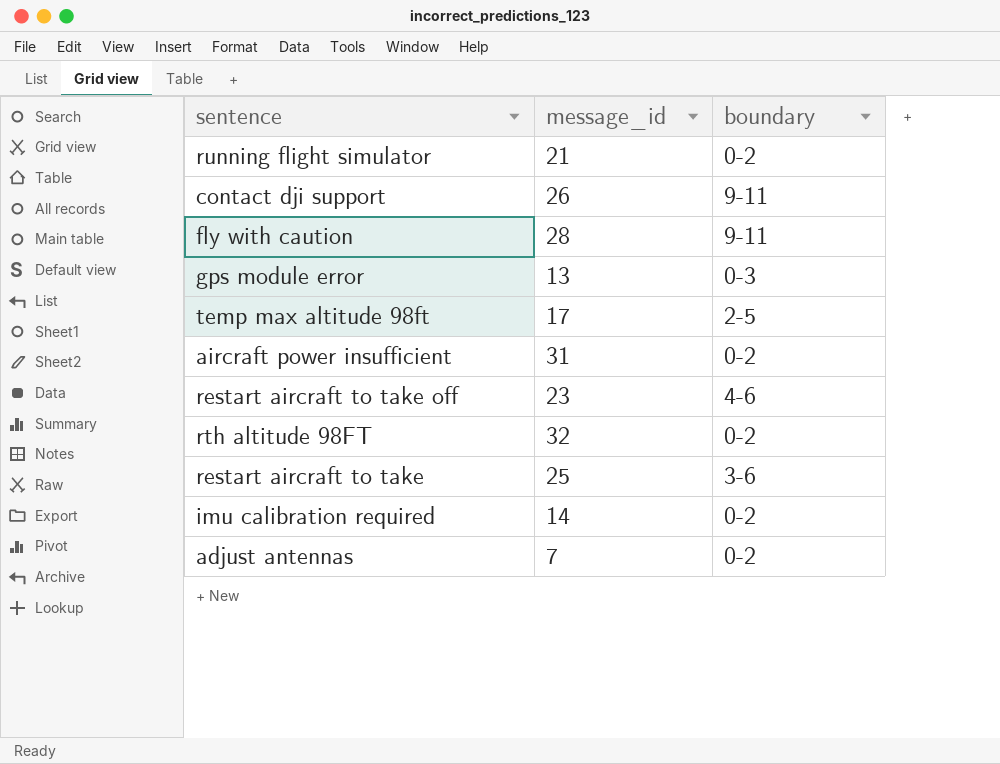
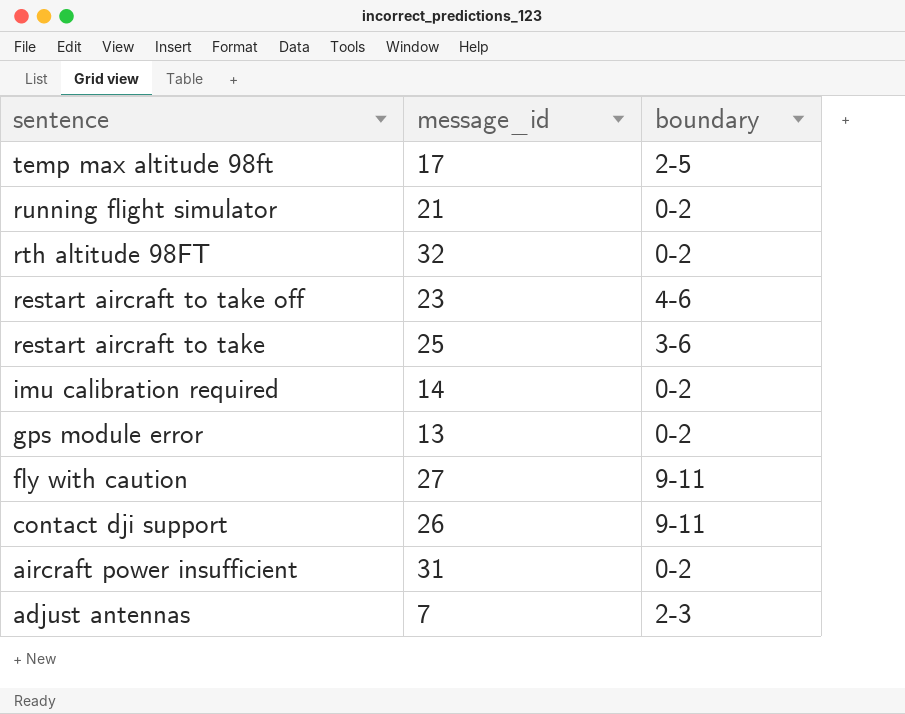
row order: none -> sentence descending
gps module error | boundary: 0-3 -> 0-2
fly with caution | message_id: 28 -> 27
adjust antennas | boundary: 0-2 -> 2-3

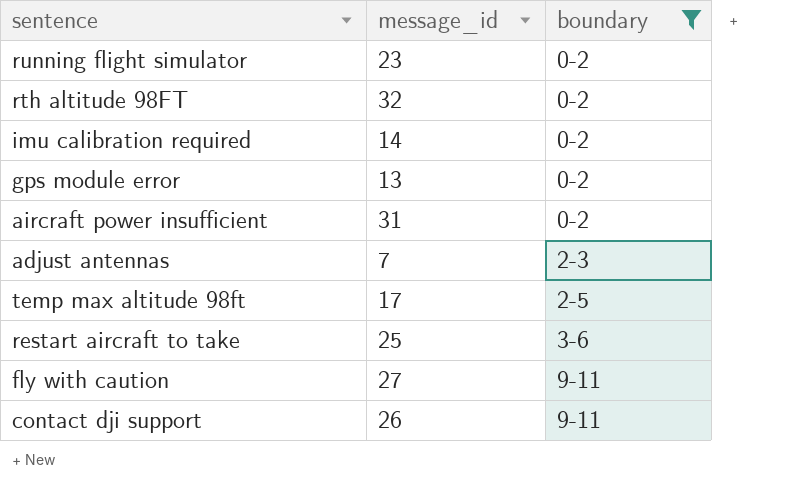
filter: none -> boundary != 4-6
row order: sentence descending -> boundary ascending
running flight simulator | message_id: 21 -> 23

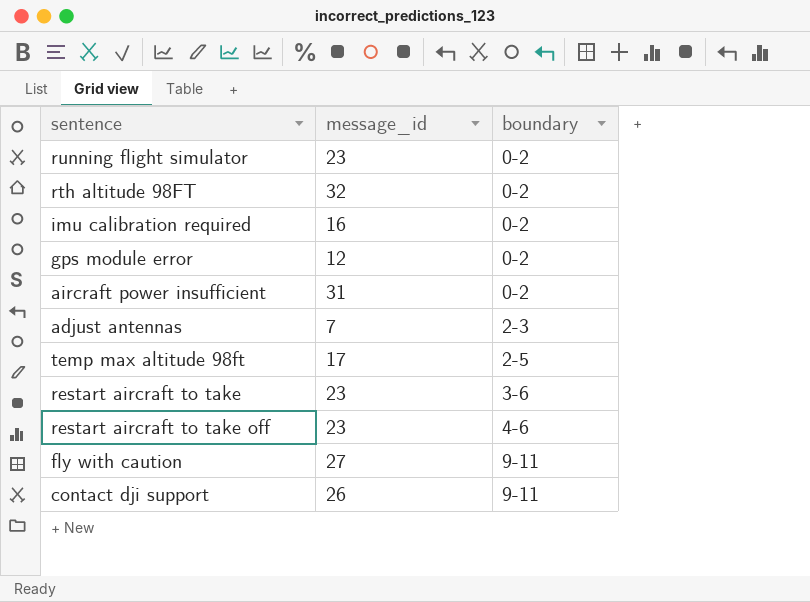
filter: boundary != 4-6 -> none
imu calibration required | message_id: 14 -> 16
gps module error | message_id: 13 -> 12
restart aircraft to take | message_id: 25 -> 23

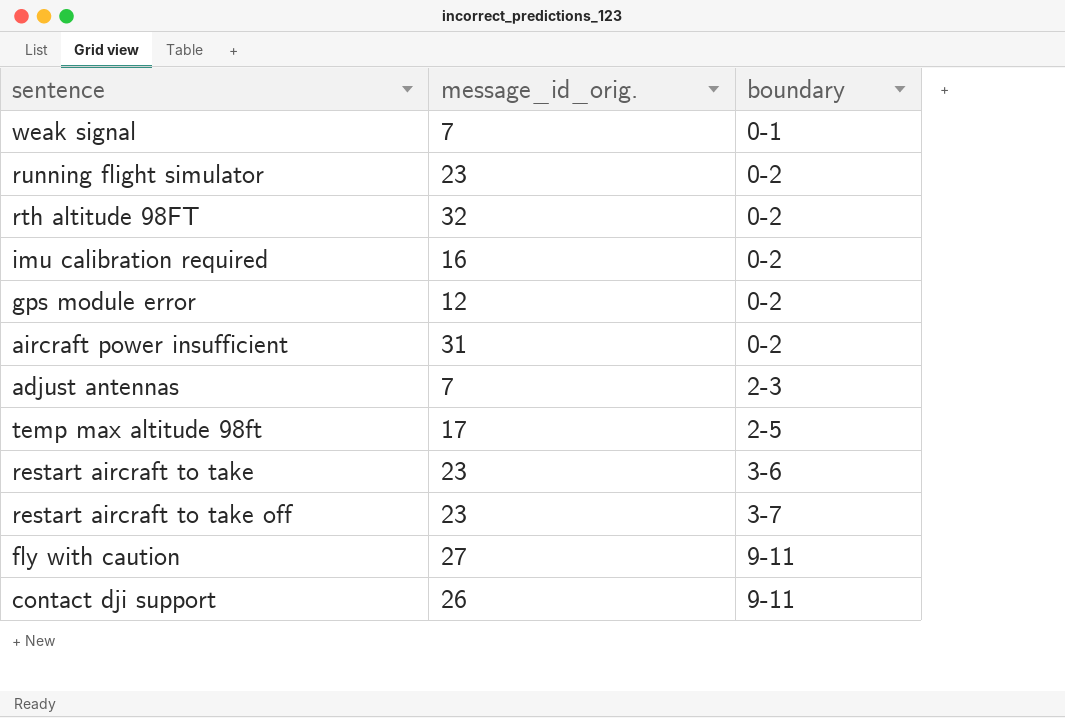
column name: message_id -> message_id_orig.
row weak signal: none -> 7 | 0-1
restart aircraft to take off | boundary: 4-6 -> 3-7

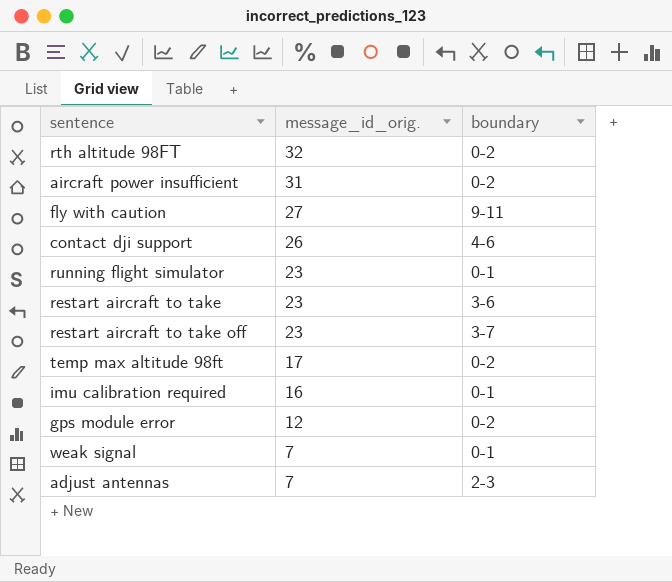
row order: boundary ascending -> message_id_orig. descending
contact dji support | boundary: 9-11 -> 4-6
running flight simulator | boundary: 0-2 -> 0-1
temp max altitude 98ft | boundary: 2-5 -> 0-2
imu calibration required | boundary: 0-2 -> 0-1

